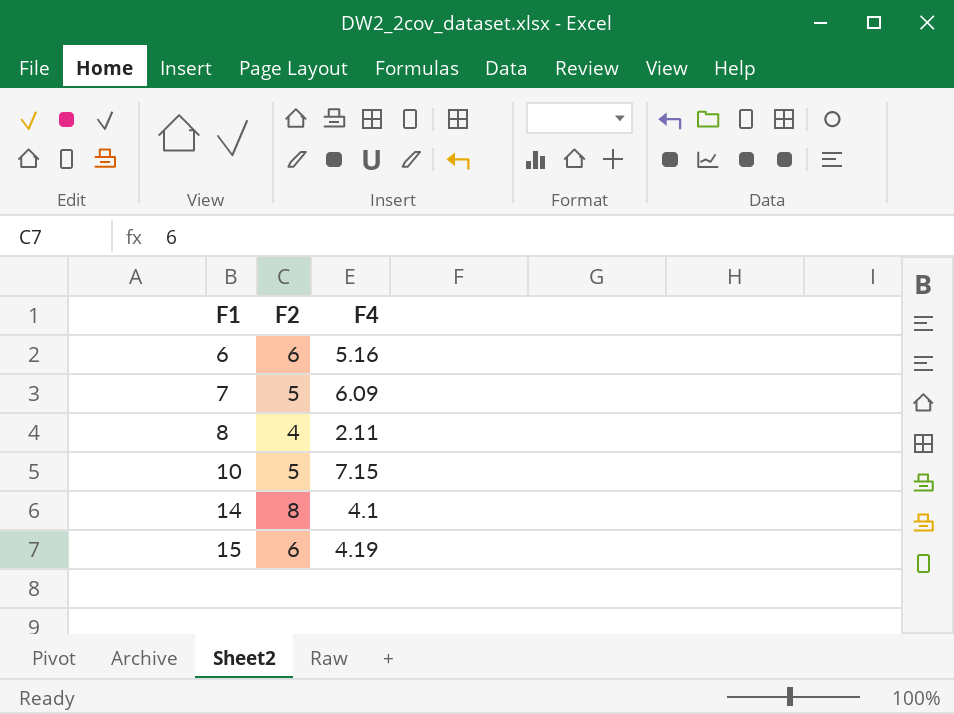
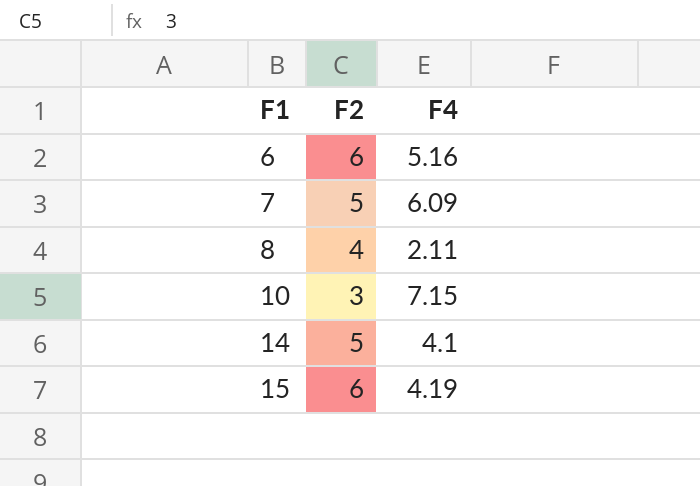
10 | F2: 5 -> 3
14 | F2: 8 -> 5

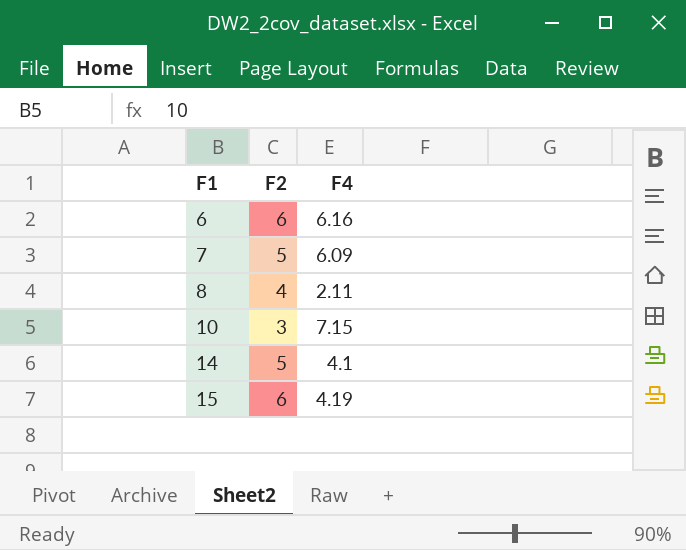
6 | F4: 5.16 -> 6.16

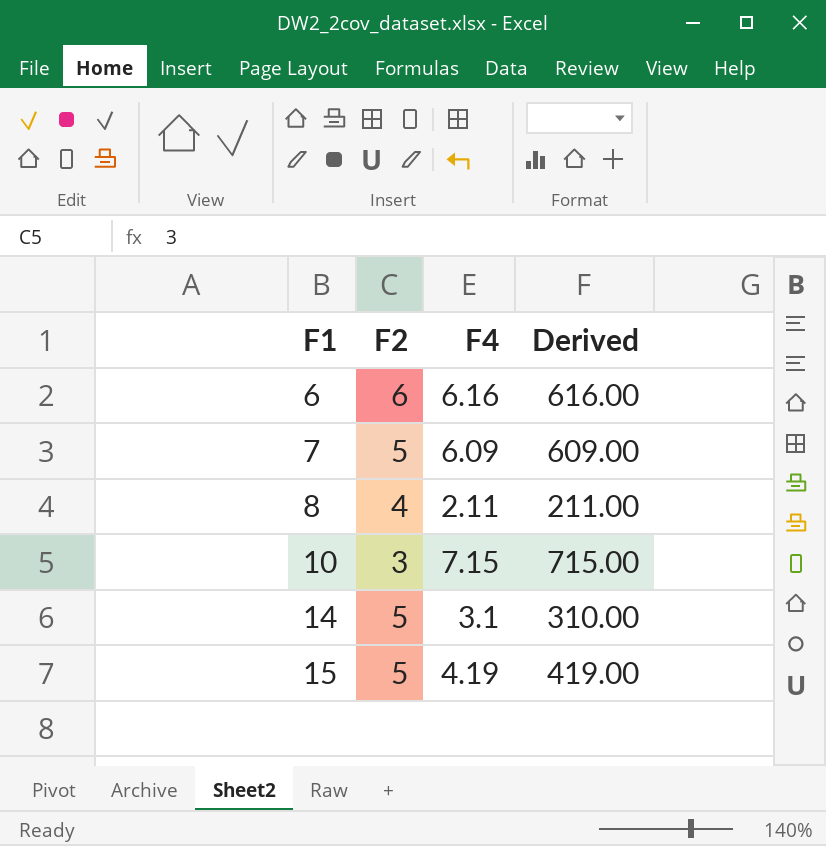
column Derived | formula: none -> [F4] * 100
14 | F4: 4.1 -> 3.1
15 | F2: 6 -> 5

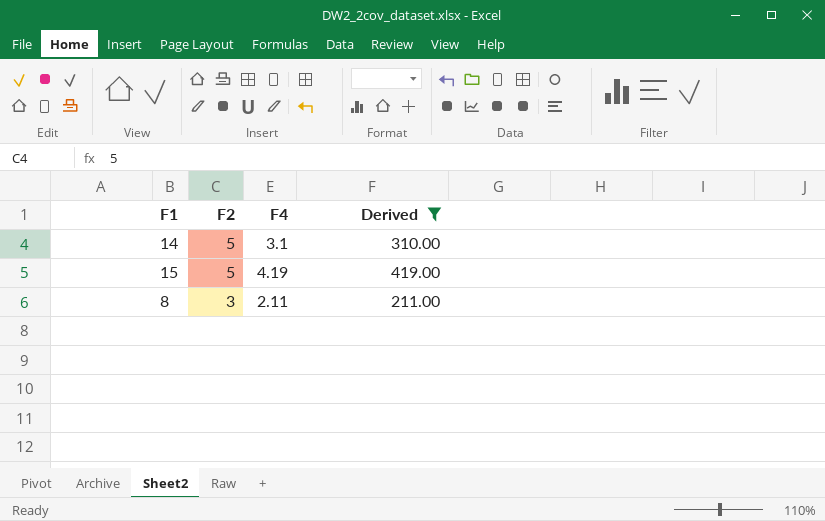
filter: none -> Derived <= 419.00
row order: F1 ascending -> F2 descending
8 | F2: 4 -> 3

